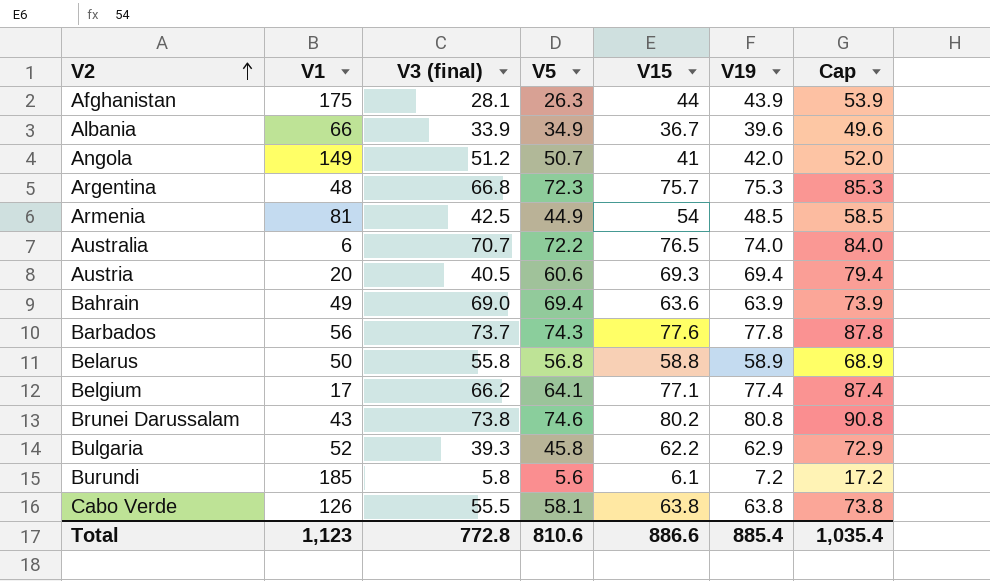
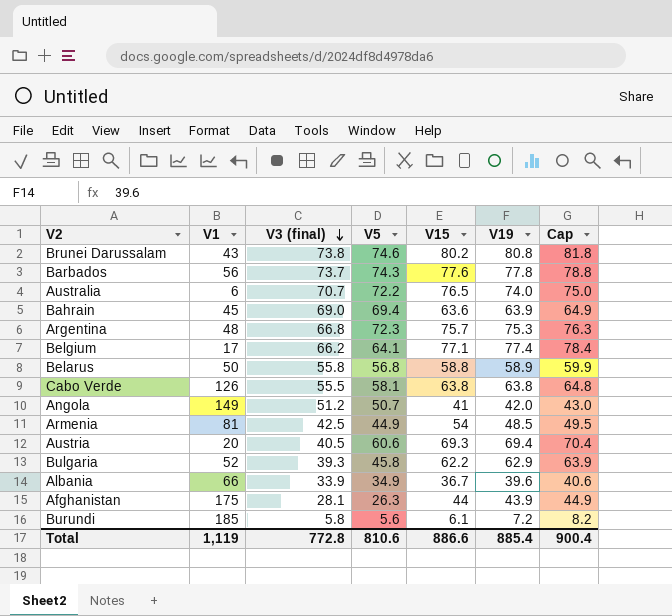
row order: V2 ascending -> V3 (final) descending
column Cap | formula: [V19] + 10 -> [V19] + 1
Bahrain | V1: 49 -> 45
Total | V1: 1,123 -> 1,119
Total | Cap: 1,035.4 -> 900.4

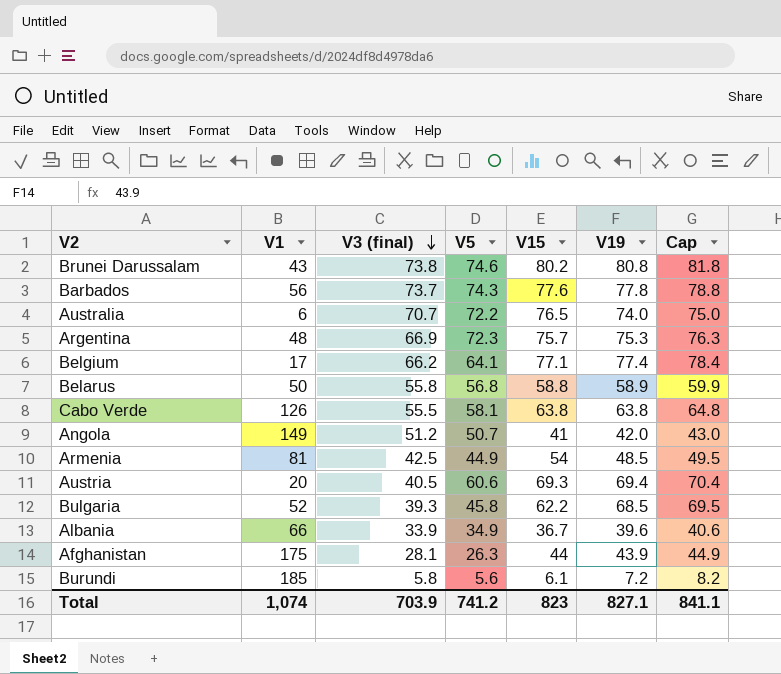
row Bahrain: 45 | 69.0 | 69.4 | 63.6 | 63.9 | 64.9 -> none
Argentina | V3 (final): 66.8 -> 66.9
Bulgaria | V19: 62.9 -> 68.5
Bulgaria | Cap: 63.9 -> 69.5
Total | V1: 1,119 -> 1,074
Total | V3 (final): 772.8 -> 703.9
Total | V5: 810.6 -> 741.2
Total | V15: 886.6 -> 823
Total | V19: 885.4 -> 827.1
Total | Cap: 900.4 -> 841.1

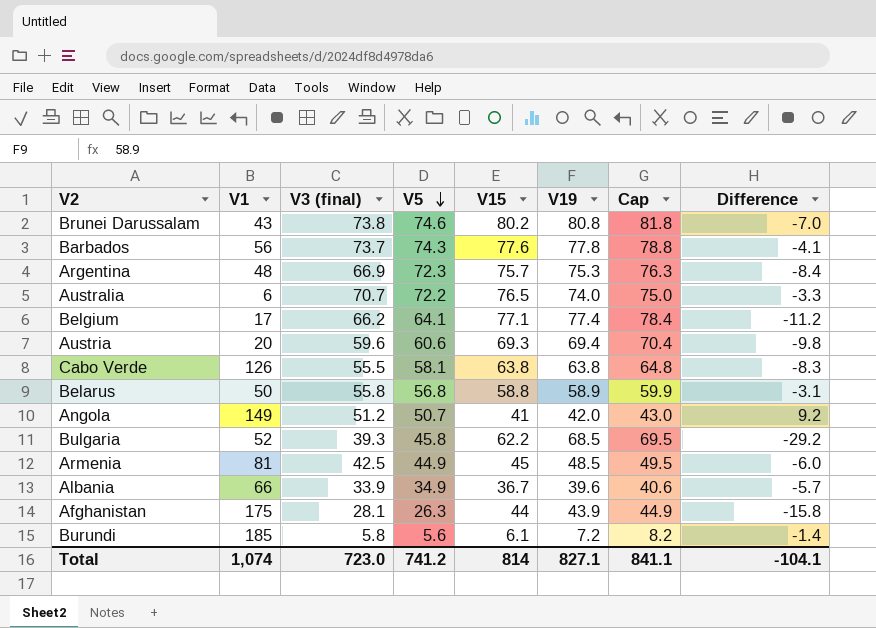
row order: V3 (final) descending -> V5 descending
column Difference | formula: none -> [V3 (final)] - [V19]
Austria | V3 (final): 40.5 -> 59.6
Armenia | V15: 54 -> 45
Total | V3 (final): 703.9 -> 723.0
Total | V15: 823 -> 814

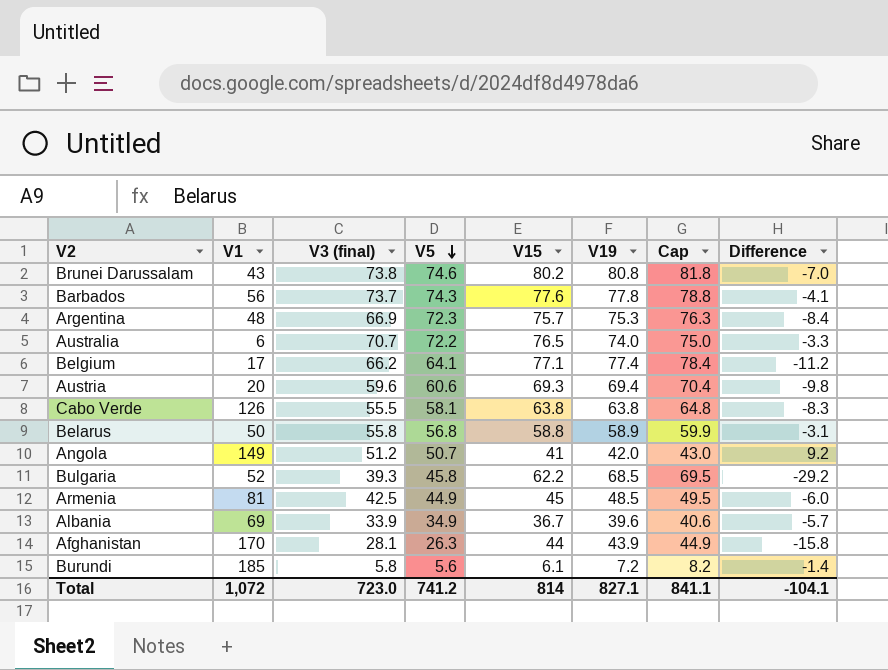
Albania | V1: 66 -> 69
Afghanistan | V1: 175 -> 170
Total | V1: 1,074 -> 1,072

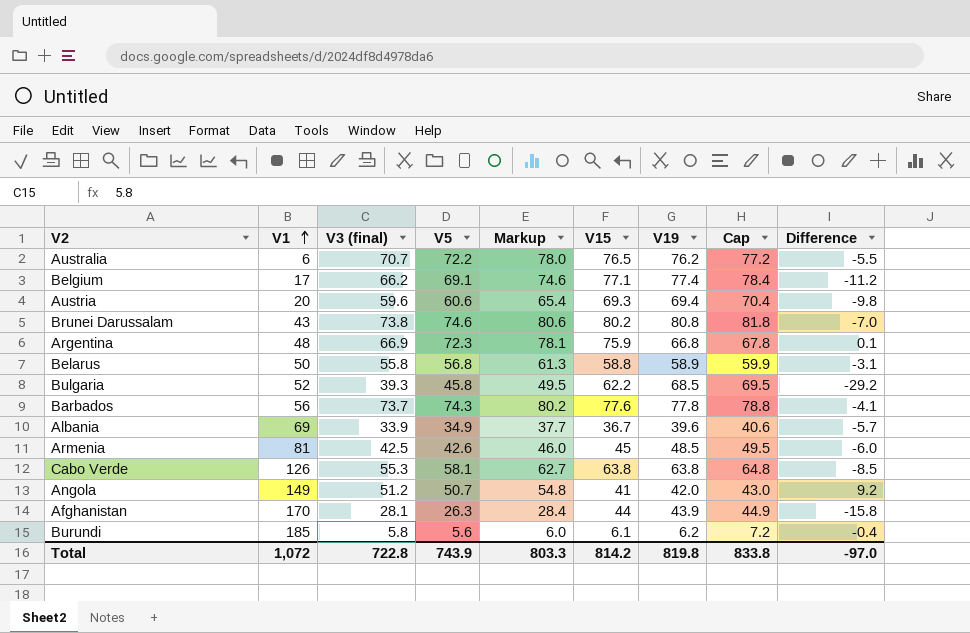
row order: V5 descending -> V1 ascending
column Markup | formula: none -> [V5] * 1.08
Australia | V19: 74.0 -> 76.2
Australia | Cap: 75.0 -> 77.2
Australia | Difference: -3.3 -> -5.5
Belgium | V5: 64.1 -> 69.1
Argentina | V15: 75.7 -> 75.9
Argentina | V19: 75.3 -> 66.8
Argentina | Cap: 76.3 -> 67.8
Argentina | Difference: -8.4 -> 0.1
Armenia | V5: 44.9 -> 42.6
Cabo Verde | V3 (final): 55.5 -> 55.3
Cabo Verde | Difference: -8.3 -> -8.5
Burundi | V19: 7.2 -> 6.2
Burundi | Cap: 8.2 -> 7.2
Burundi | Difference: -1.4 -> -0.4
Total | V3 (final): 723.0 -> 722.8
Total | V5: 741.2 -> 743.9
Total | V15: 814 -> 814.2
Total | V19: 827.1 -> 819.8
Total | Cap: 841.1 -> 833.8
Total | Difference: -104.1 -> -97.0

